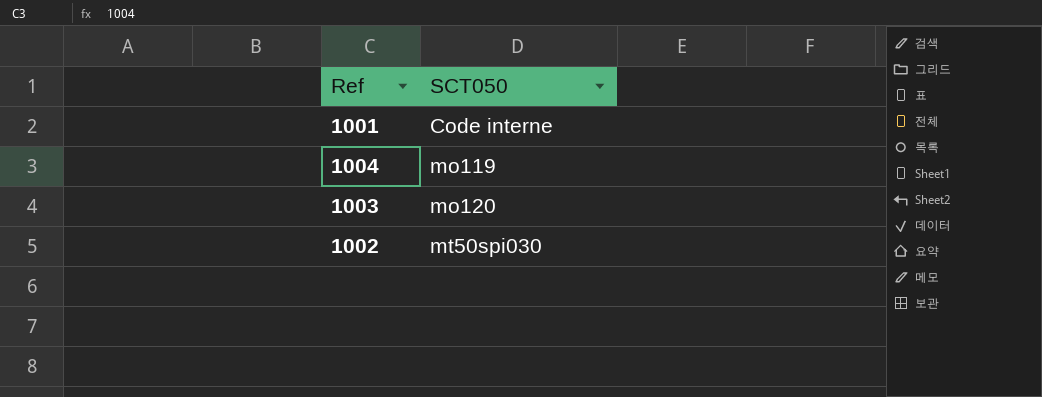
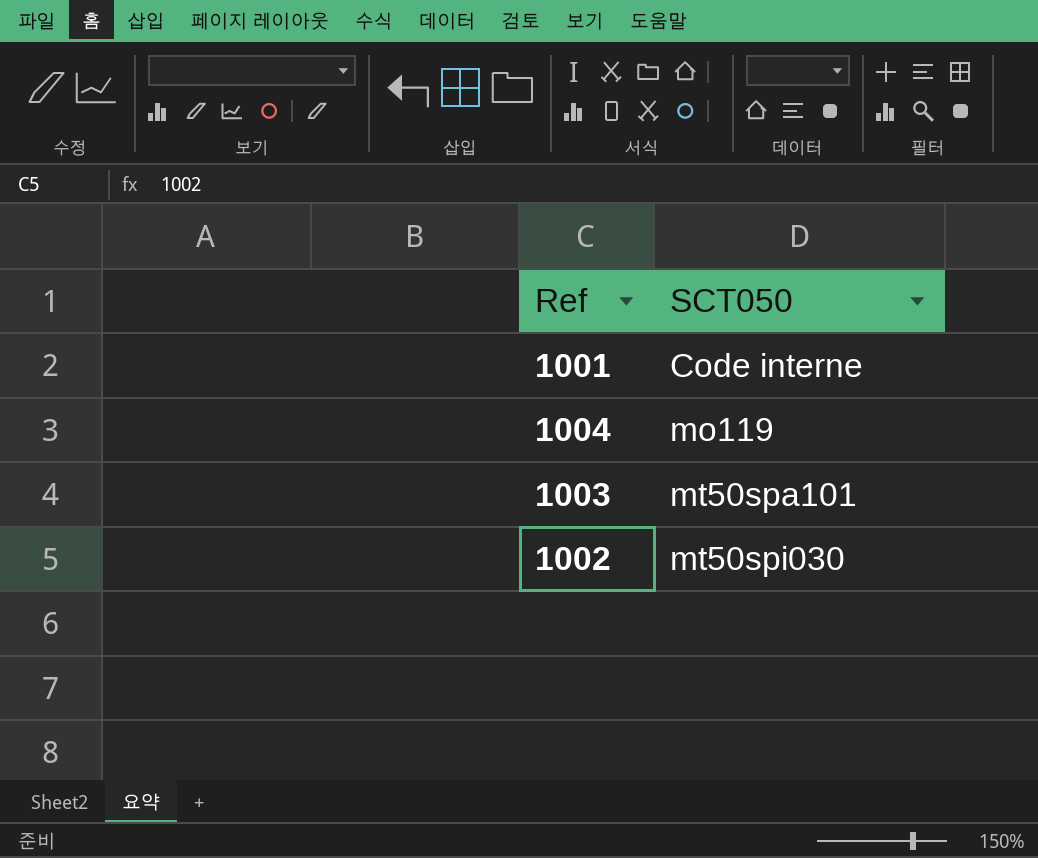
1003 | SCT050: mo120 -> mt50spa101

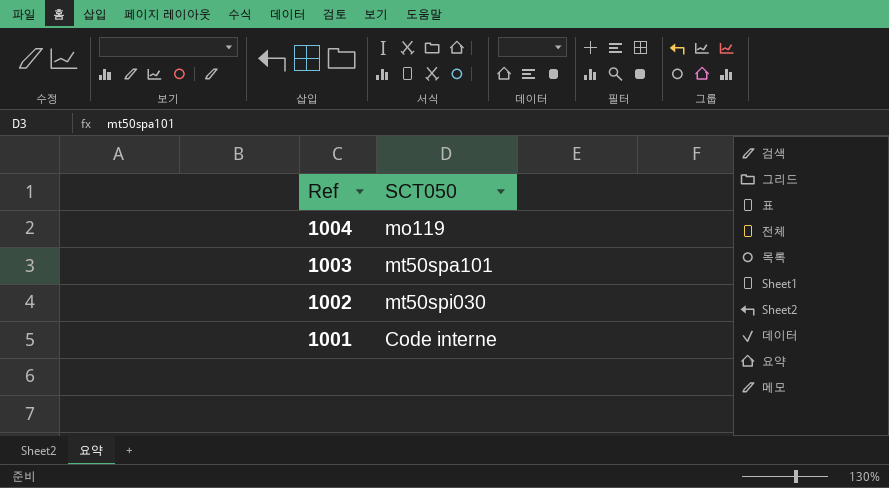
row order: SCT050 ascending -> Ref descending

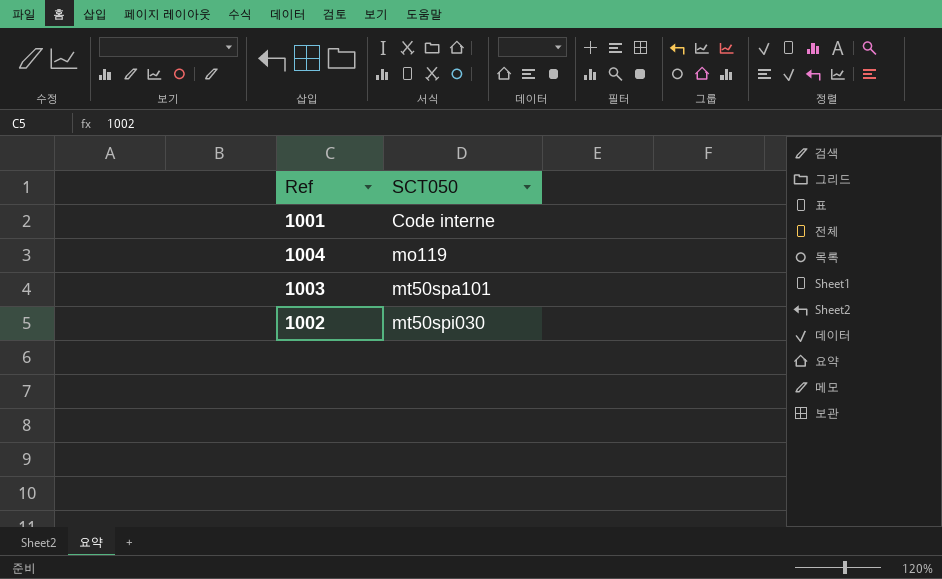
row order: Ref descending -> SCT050 ascending

